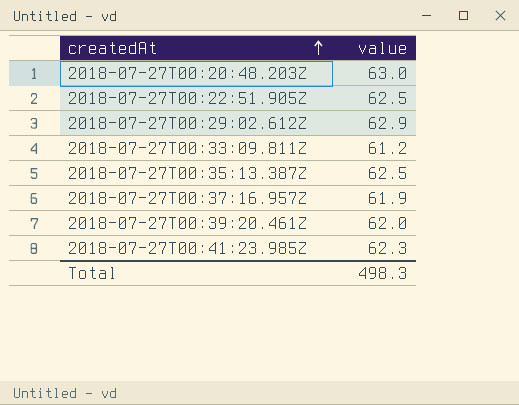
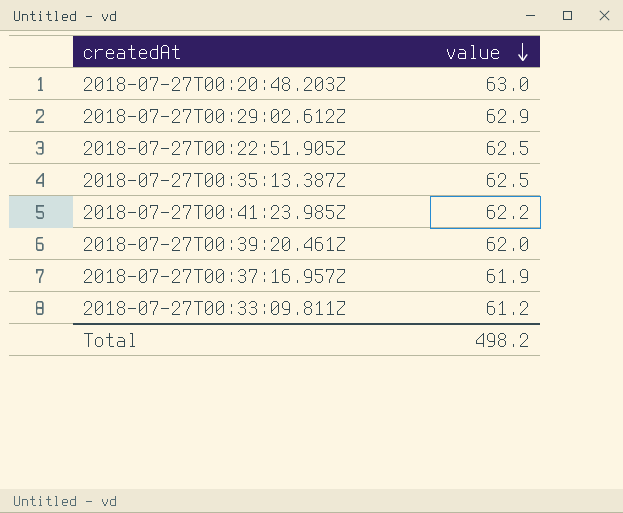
row order: createdAt ascending -> value descending
2018-07-27T00:41:23.985Z | value: 62.3 -> 62.2
Total | value: 498.3 -> 498.2

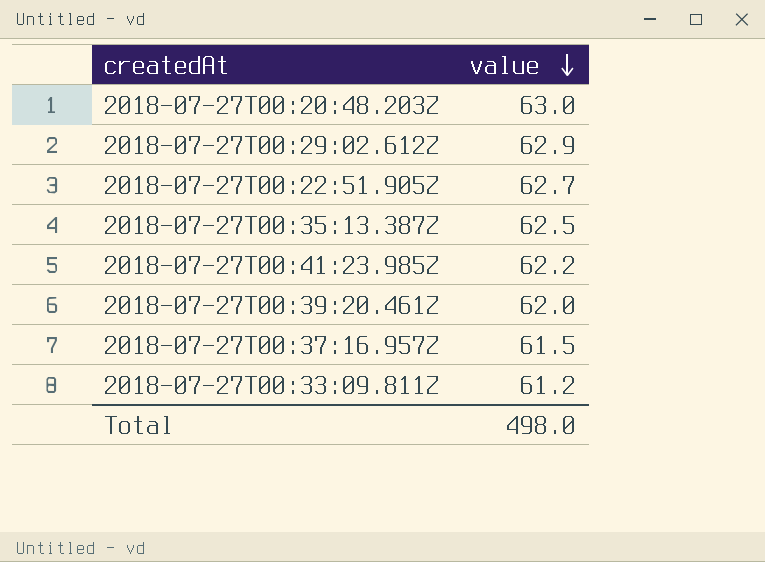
2018-07-27T00:22:51.905Z | value: 62.5 -> 62.7
2018-07-27T00:37:16.957Z | value: 61.9 -> 61.5
Total | value: 498.2 -> 498.0

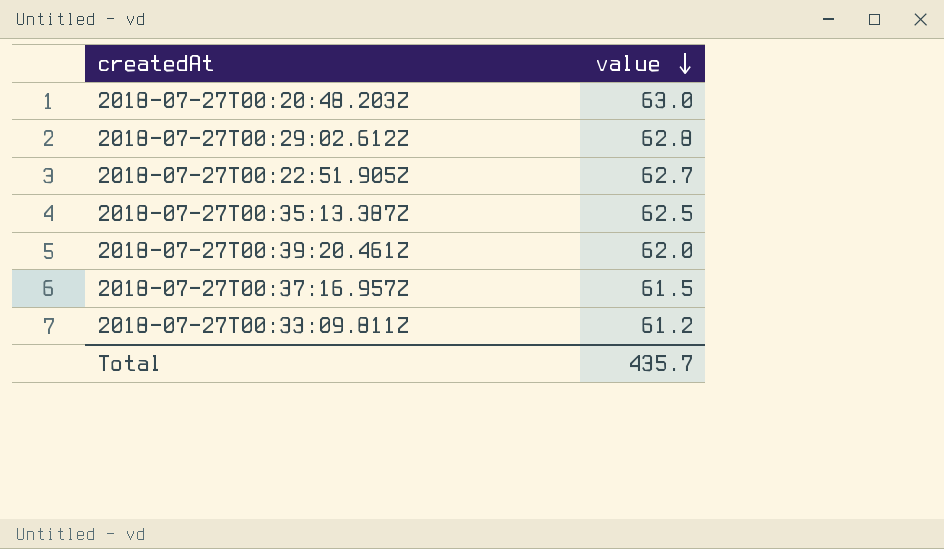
row 2018-07-27T00:41:23.985Z: 62.2 -> none
2018-07-27T00:29:02.612Z | value: 62.9 -> 62.8
Total | value: 498.0 -> 435.7

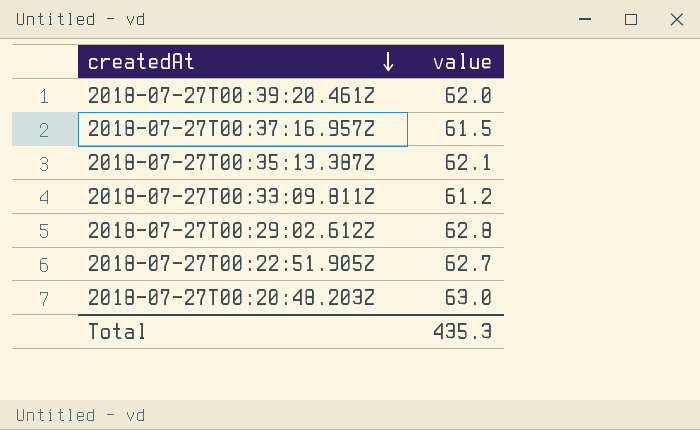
row order: value descending -> createdAt descending
2018-07-27T00:35:13.387Z | value: 62.5 -> 62.1
Total | value: 435.7 -> 435.3

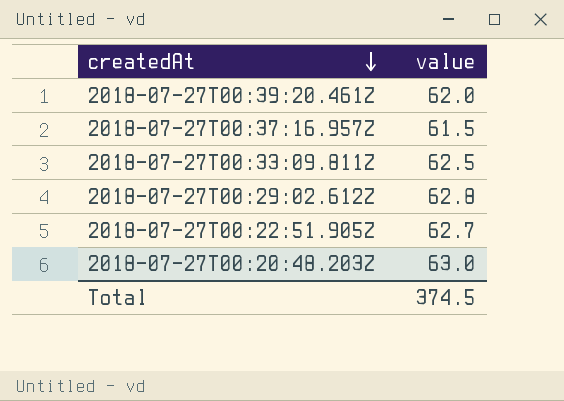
row 2018-07-27T00:35:13.387Z: 62.1 -> none
2018-07-27T00:33:09.811Z | value: 61.2 -> 62.5
Total | value: 435.3 -> 374.5

